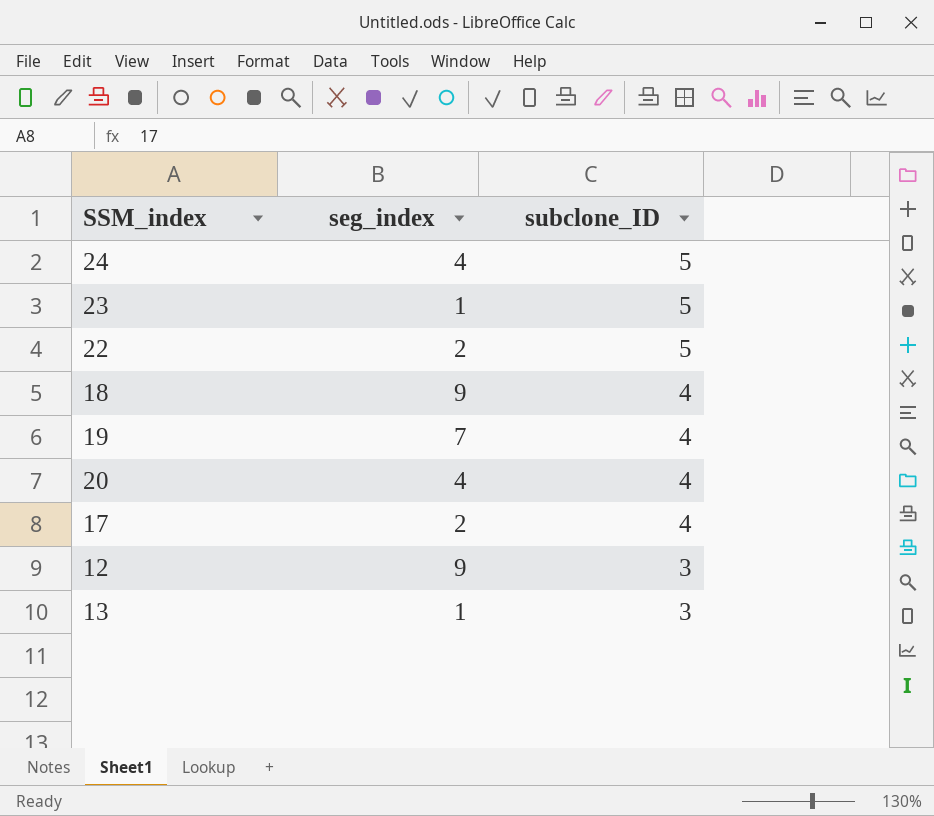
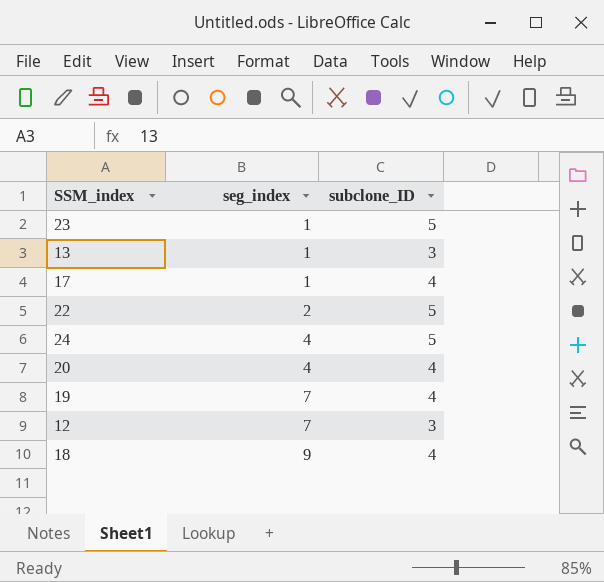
row order: subclone_ID descending -> seg_index ascending
17 | seg_index: 2 -> 1
12 | seg_index: 9 -> 7

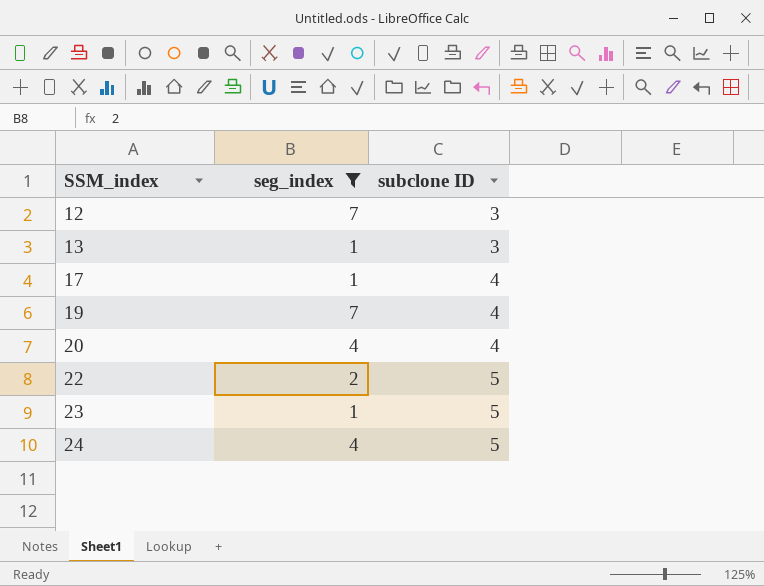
filter: none -> seg_index != 9
row order: seg_index ascending -> SSM_index ascending
column name: subclone_ID -> subclone ID

